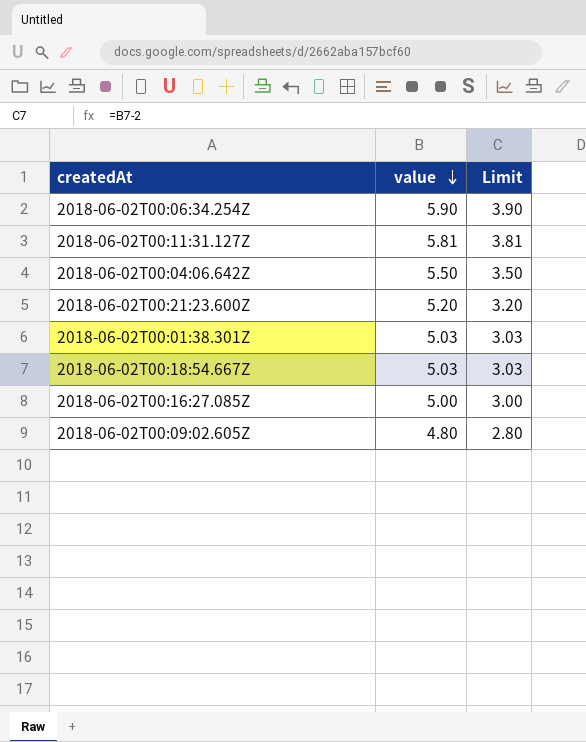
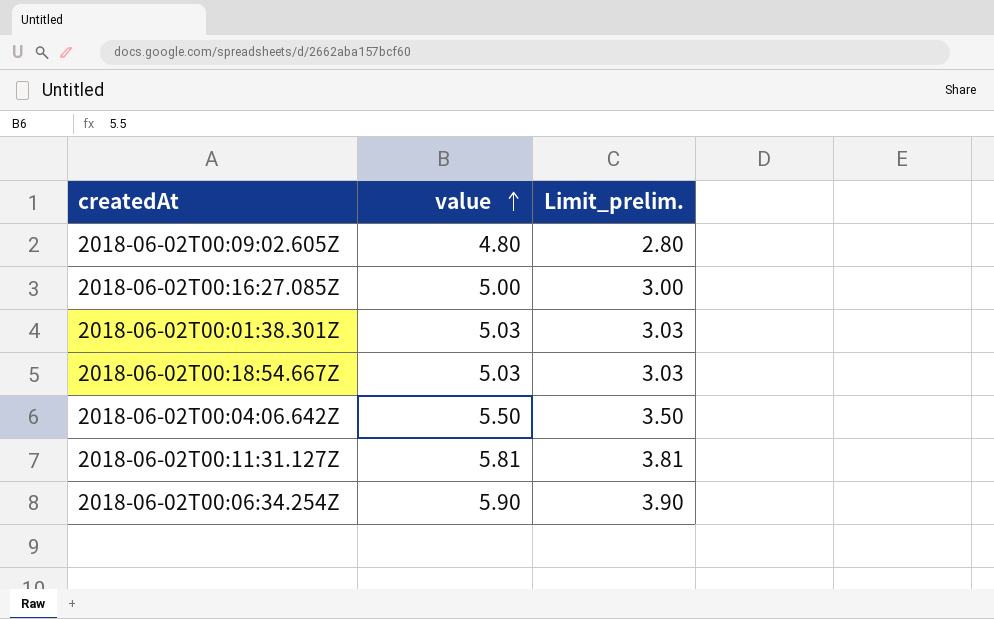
row order: value descending -> value ascending
column name: Limit -> Limit_prelim.
row 2018-06-02T00:21:23.600Z: 5.20 | 3.20 -> none

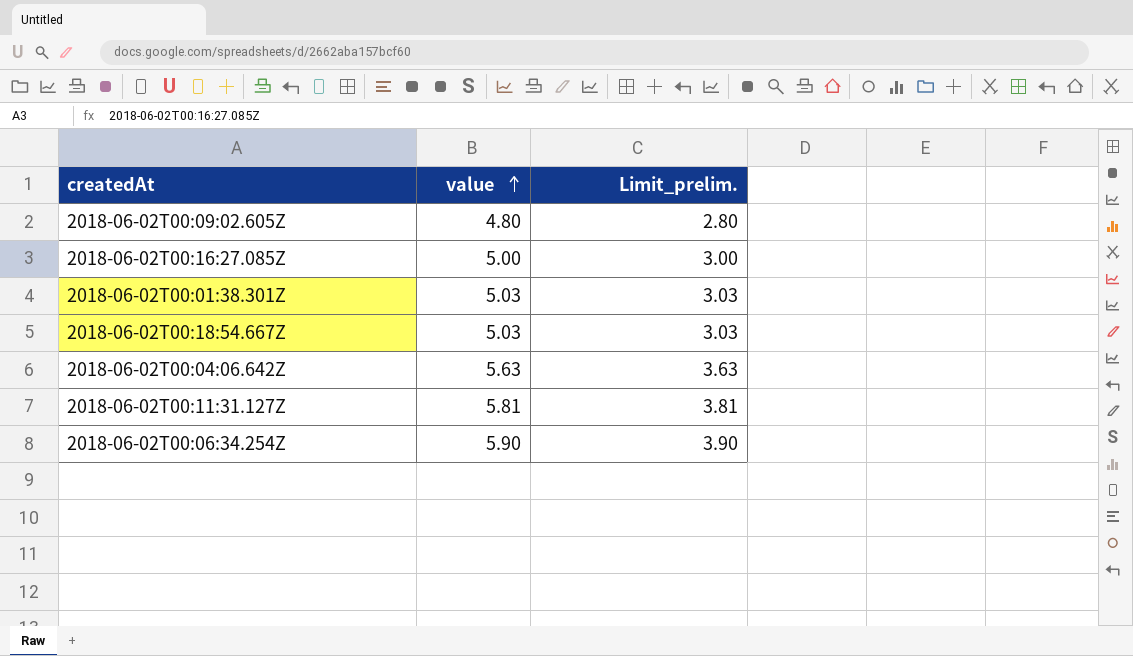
2018-06-02T00:04:06.642Z | value: 5.50 -> 5.63
2018-06-02T00:04:06.642Z | Limit_prelim.: 3.50 -> 3.63

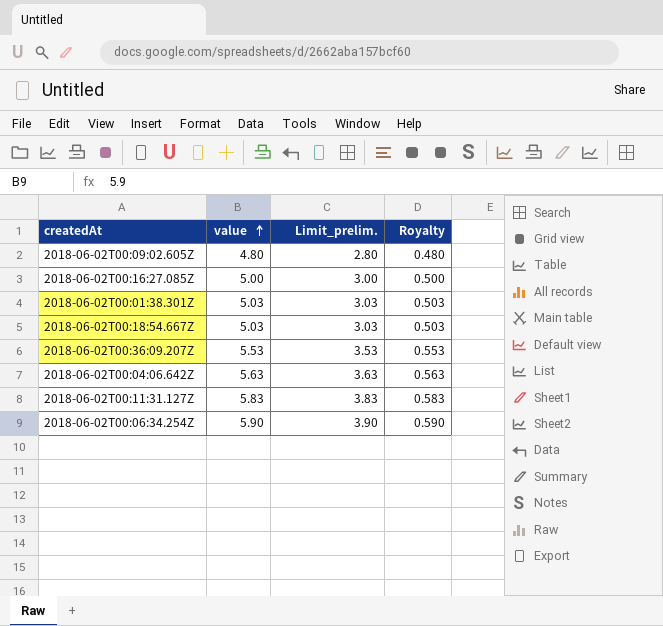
column Royalty | formula: none -> [value] * 0.1
row 2018-06-02T00:36:09.207Z: none -> 5.53 | 3.53 | 0.553
2018-06-02T00:11:31.127Z | value: 5.81 -> 5.83
2018-06-02T00:11:31.127Z | Limit_prelim.: 3.81 -> 3.83

